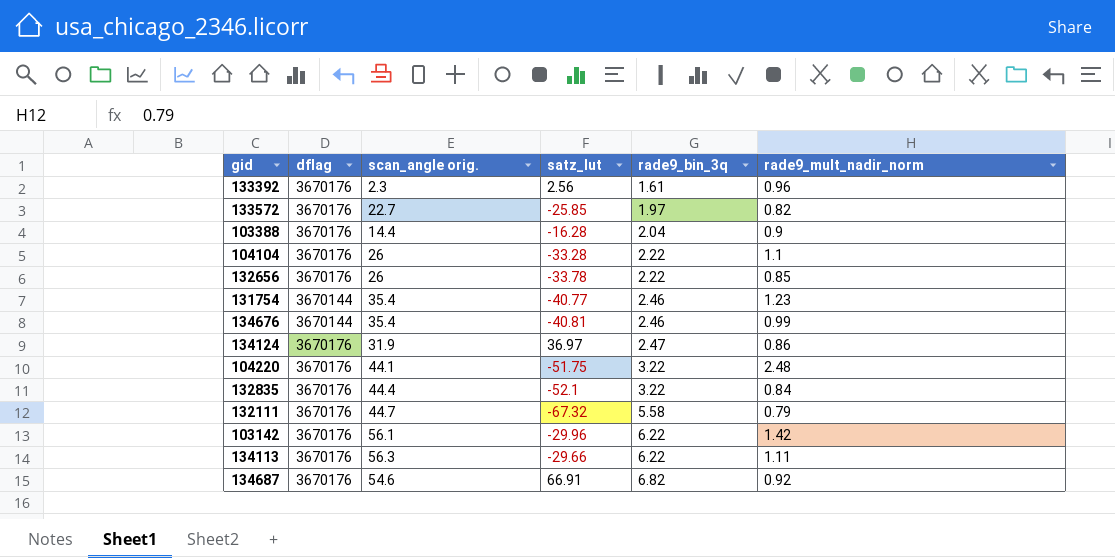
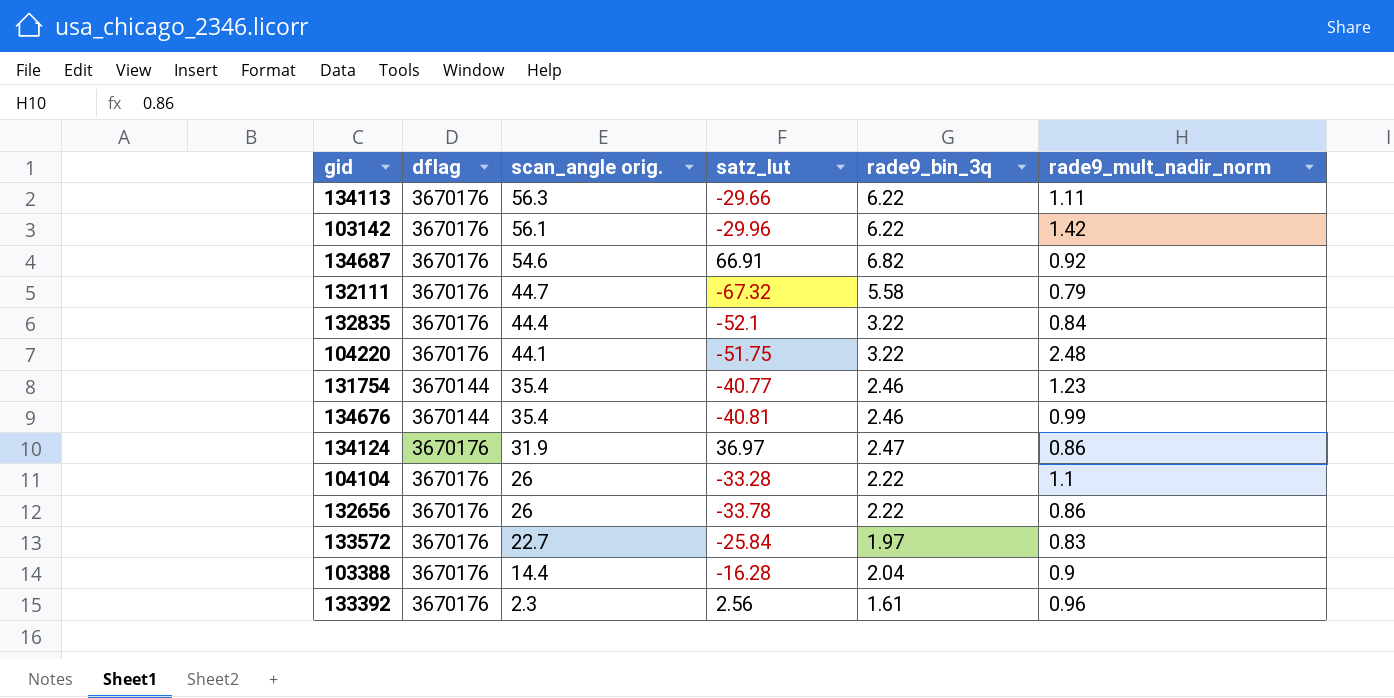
row order: rade9_bin_3q ascending -> scan_angle orig. descending
132656 | rade9_mult_nadir_norm: 0.85 -> 0.86
133572 | satz_lut: -25.85 -> -25.84
133572 | rade9_mult_nadir_norm: 0.82 -> 0.83

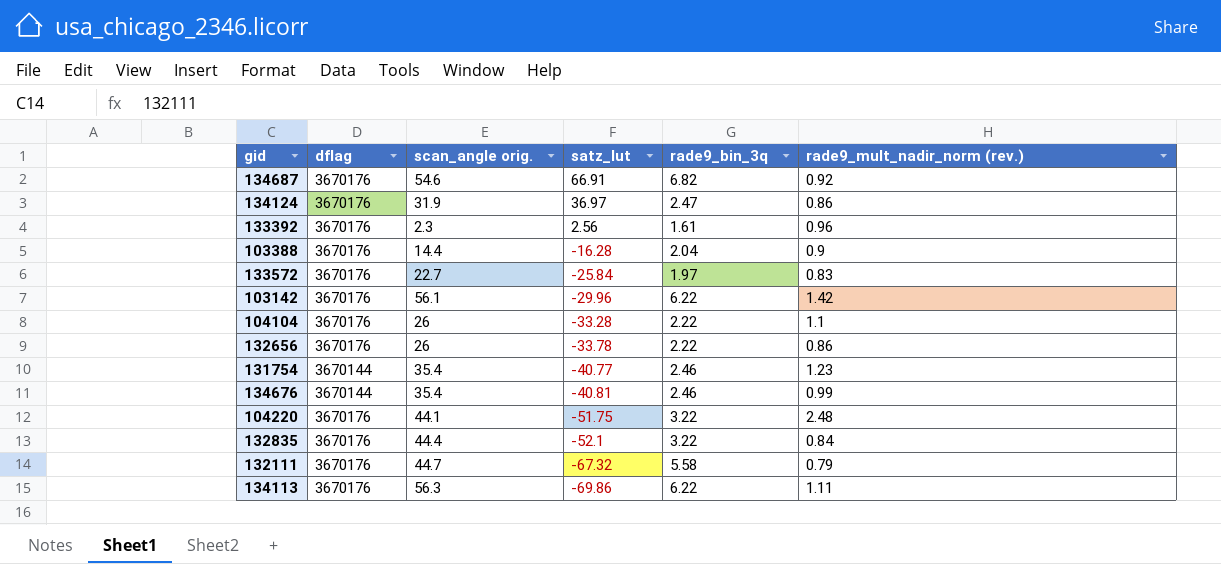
row order: scan_angle orig. descending -> satz_lut descending
column name: rade9_mult_nadir_norm -> rade9_mult_nadir_norm (rev.)
134113 | satz_lut: -29.66 -> -69.86

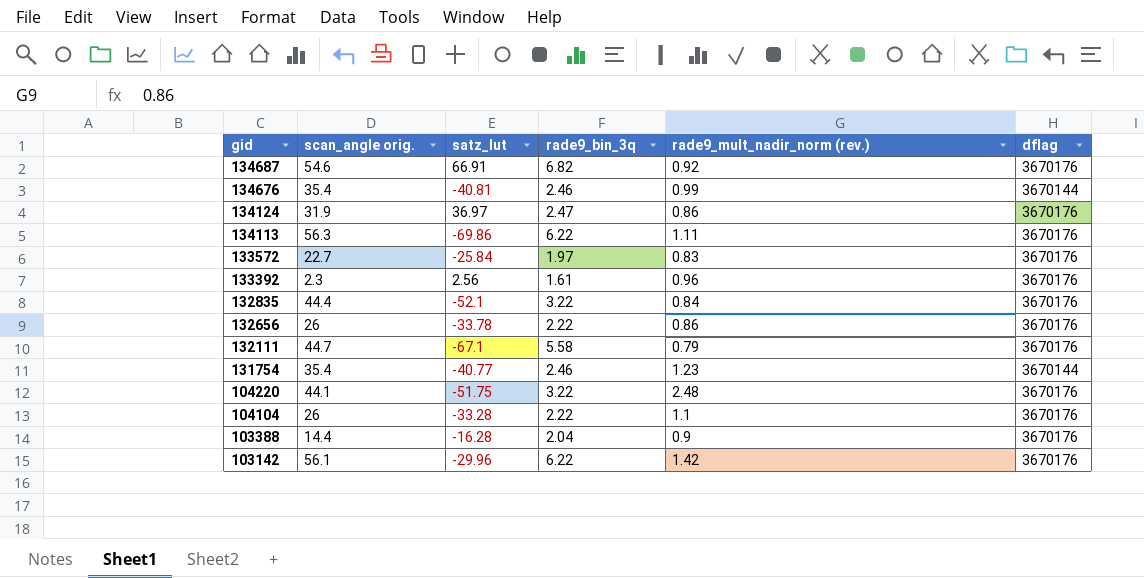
row order: satz_lut descending -> gid descending
column dflag | position: 2 -> 6
132111 | satz_lut: -67.32 -> -67.1

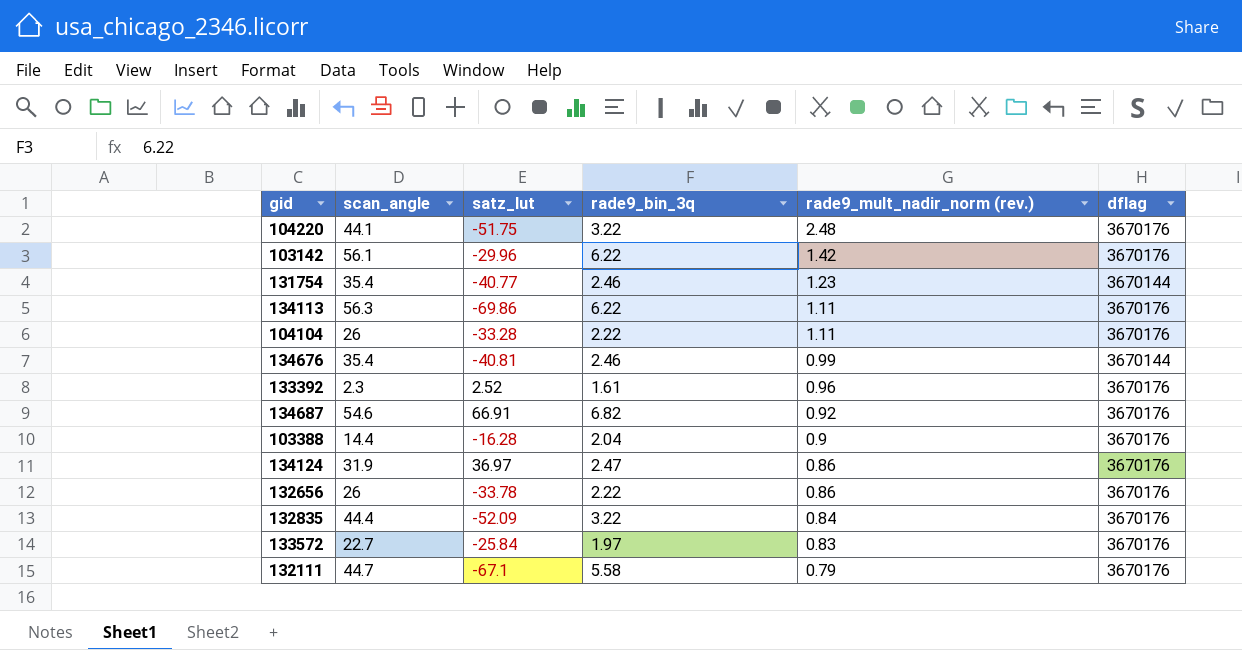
row order: gid descending -> rade9_mult_nadir_norm (rev.) descending
column name: scan_angle orig. -> scan_angle
104104 | rade9_mult_nadir_norm (rev.): 1.1 -> 1.11
133392 | satz_lut: 2.56 -> 2.52
132835 | satz_lut: -52.1 -> -52.09

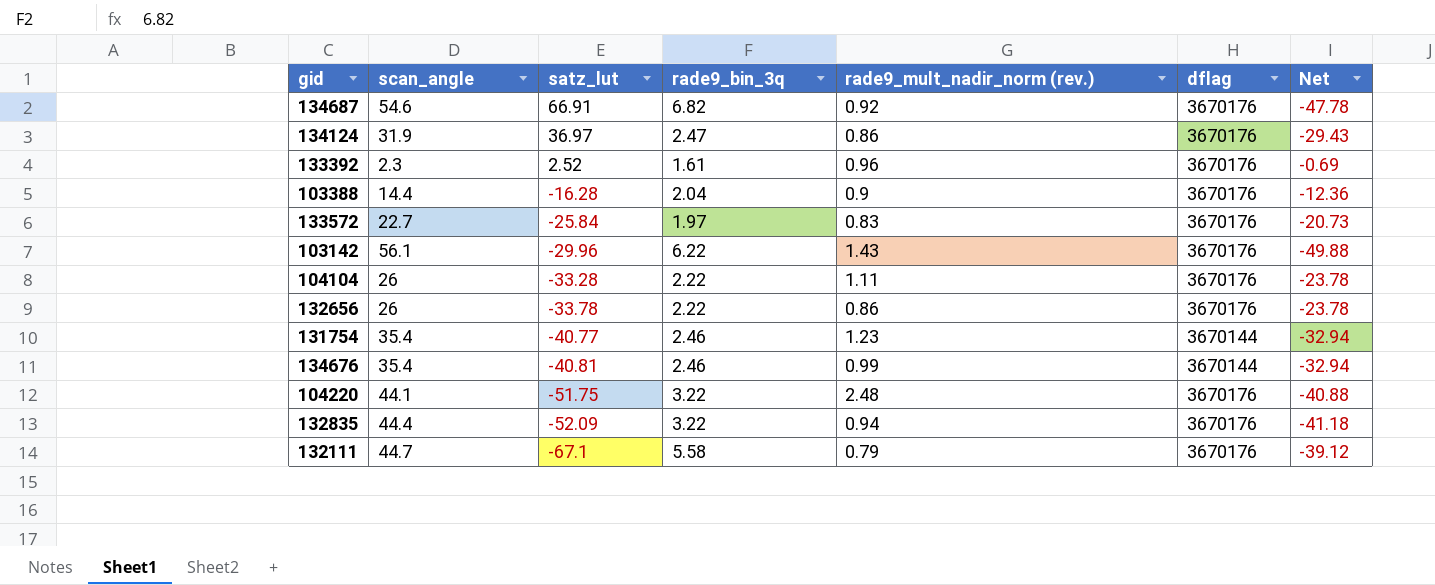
row order: rade9_mult_nadir_norm (rev.) descending -> satz_lut descending
column Net | formula: none -> [rade9_bin_3q] - [scan_angle]
row 134113: 56.3 | -69.86 | 6.22 | 1.11 | 3670176 -> none
103142 | rade9_mult_nadir_norm (rev.): 1.42 -> 1.43
132835 | rade9_mult_nadir_norm (rev.): 0.84 -> 0.94

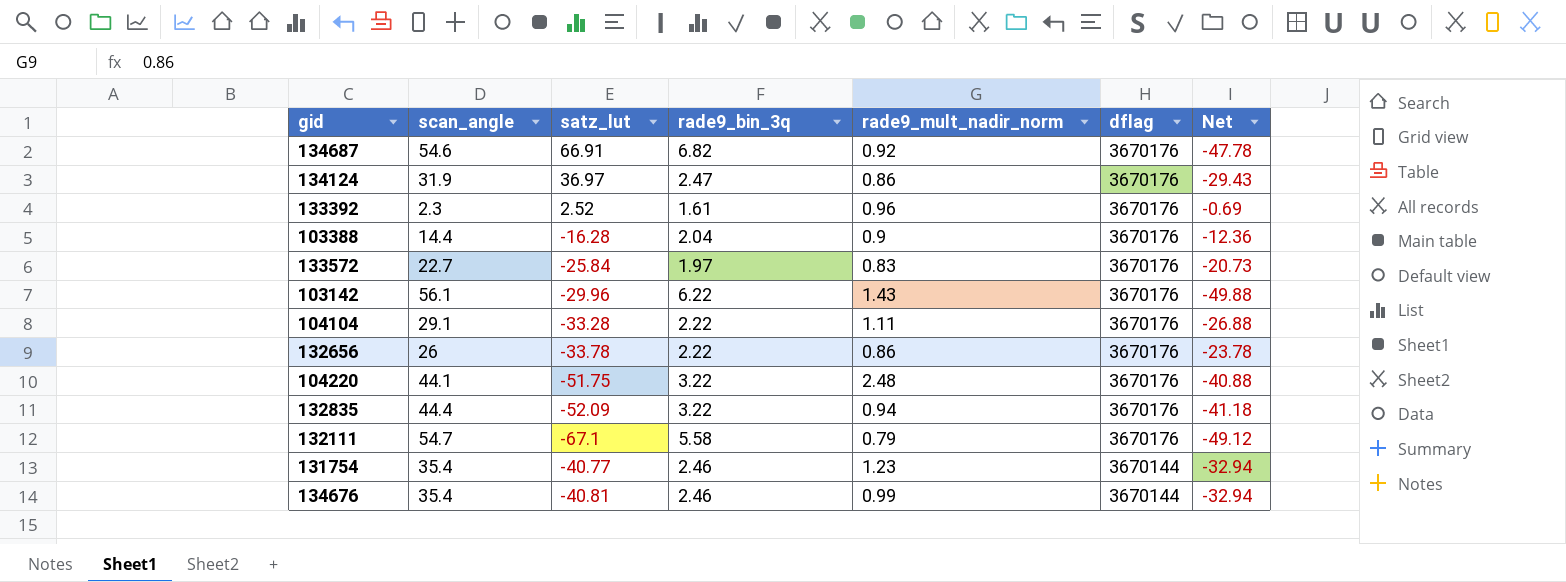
row order: satz_lut descending -> dflag descending
column name: rade9_mult_nadir_norm (rev.) -> rade9_mult_nadir_norm
104104 | scan_angle: 26 -> 29.1
104104 | Net: -23.78 -> -26.88
132111 | scan_angle: 44.7 -> 54.7
132111 | Net: -39.12 -> -49.12

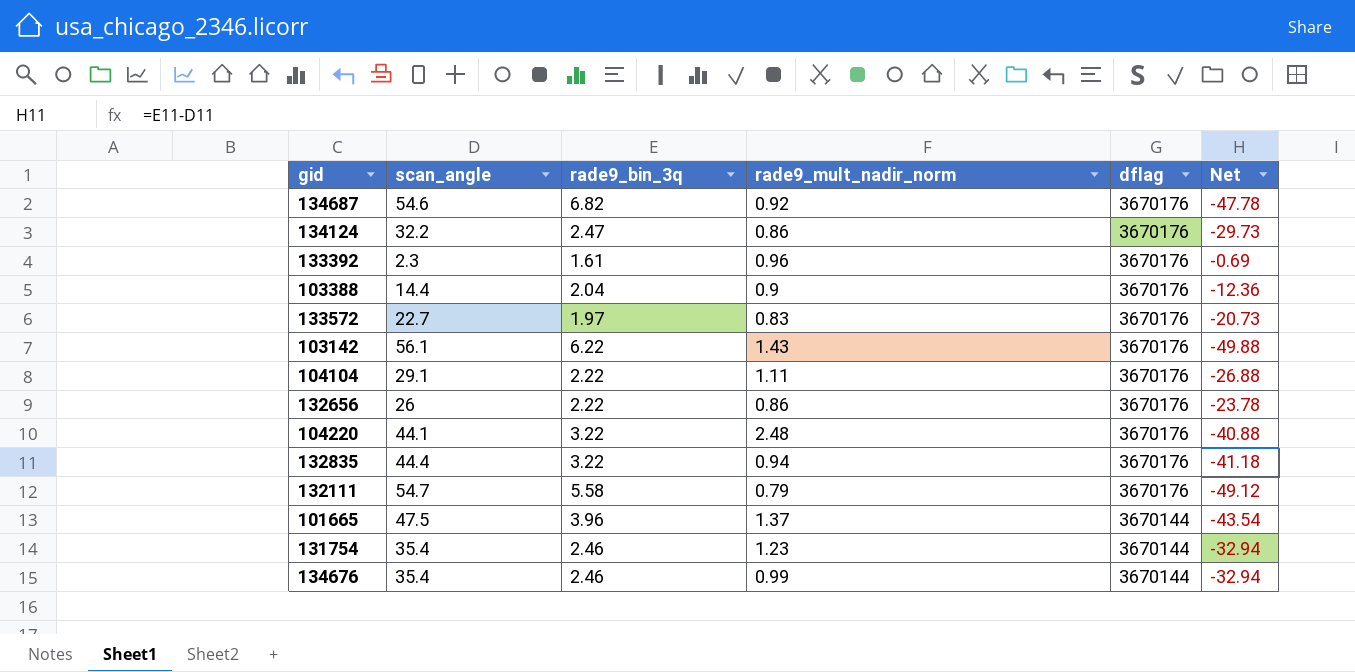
column satz_lut | position: 3 -> none
134124 | scan_angle: 31.9 -> 32.2
134124 | Net: -29.43 -> -29.73
row 101665: none -> 47.5 | 3.96 | 1.37 | 3670144 | -43.54

